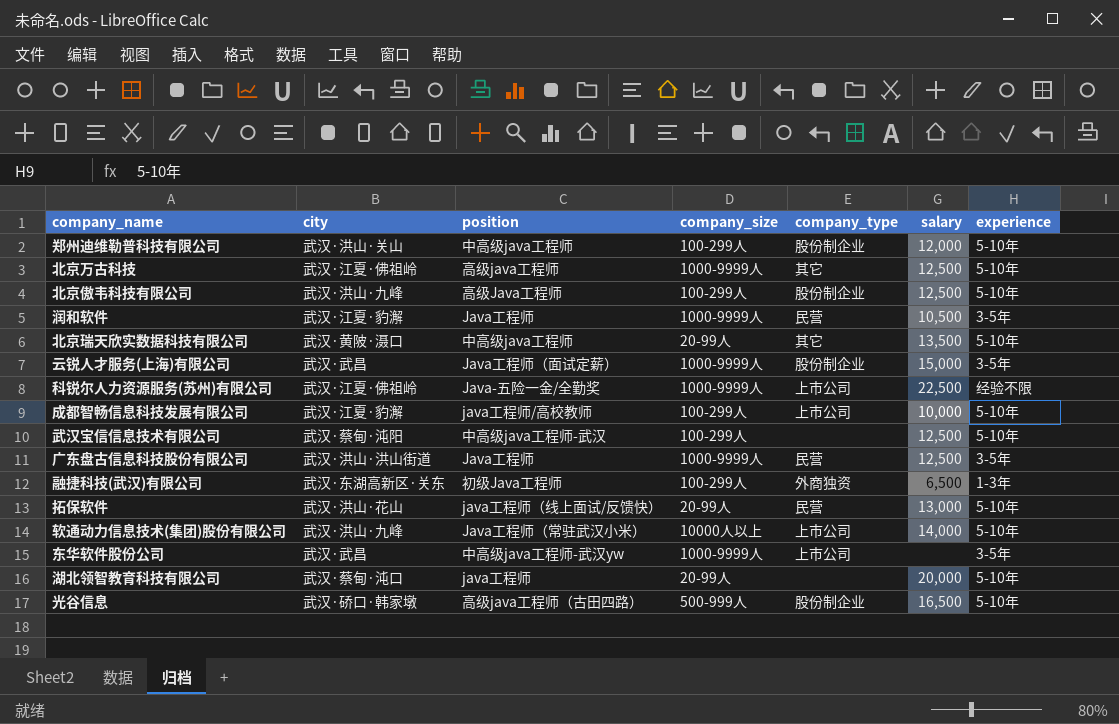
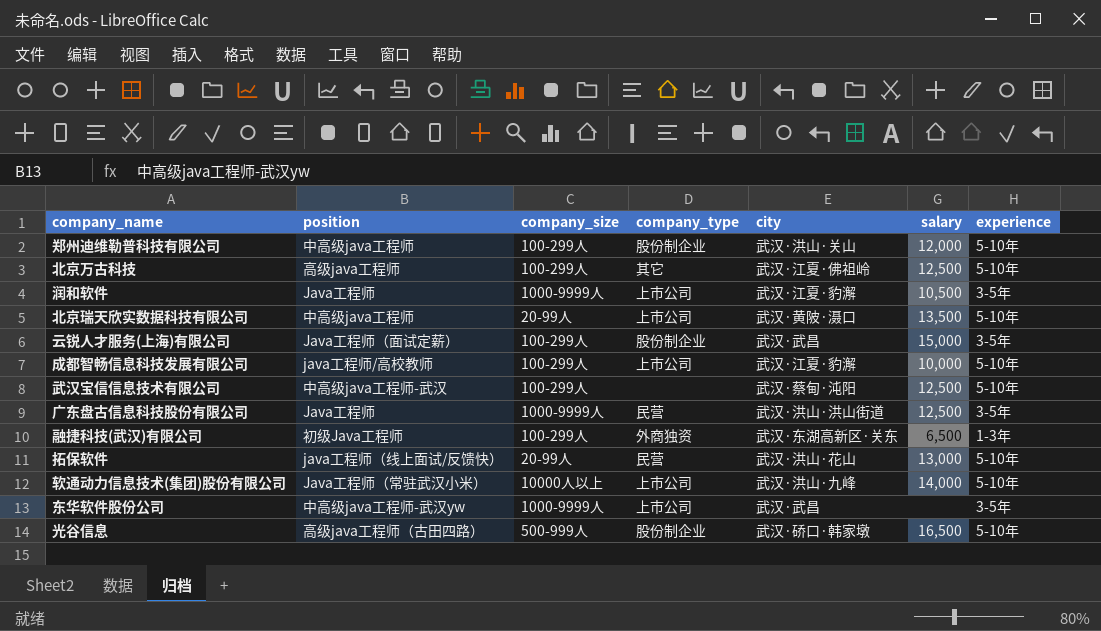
column city | position: 2 -> 5
row 北京傲韦科技有限公司: 武汉·洪山·九峰 | 高级Java工程师 | 100-299人 | 股份制企业 | 12,500 | 5-10年 -> none
row 科锐尔人力资源服务(苏州)有限公司: 武汉·江夏·佛祖岭 | Java-五险一金/全勤奖 | 1000-9999人 | 上市公司 | 22,500 | 经验不限 -> none
row 湖北领智教育科技有限公司: 武汉·蔡甸·沌口 | java工程师 | 20-99人 | none | 20,000 | 5-10年 -> none
北京万古科技 | company_size: 1000-9999人 -> 100-299人
润和软件 | company_type: 民营 -> 上市公司
北京瑞天欣实数据科技有限公司 | company_type: 其它 -> 上市公司
云锐人才服务(上海)有限公司 | company_size: 1000-9999人 -> 100-299人

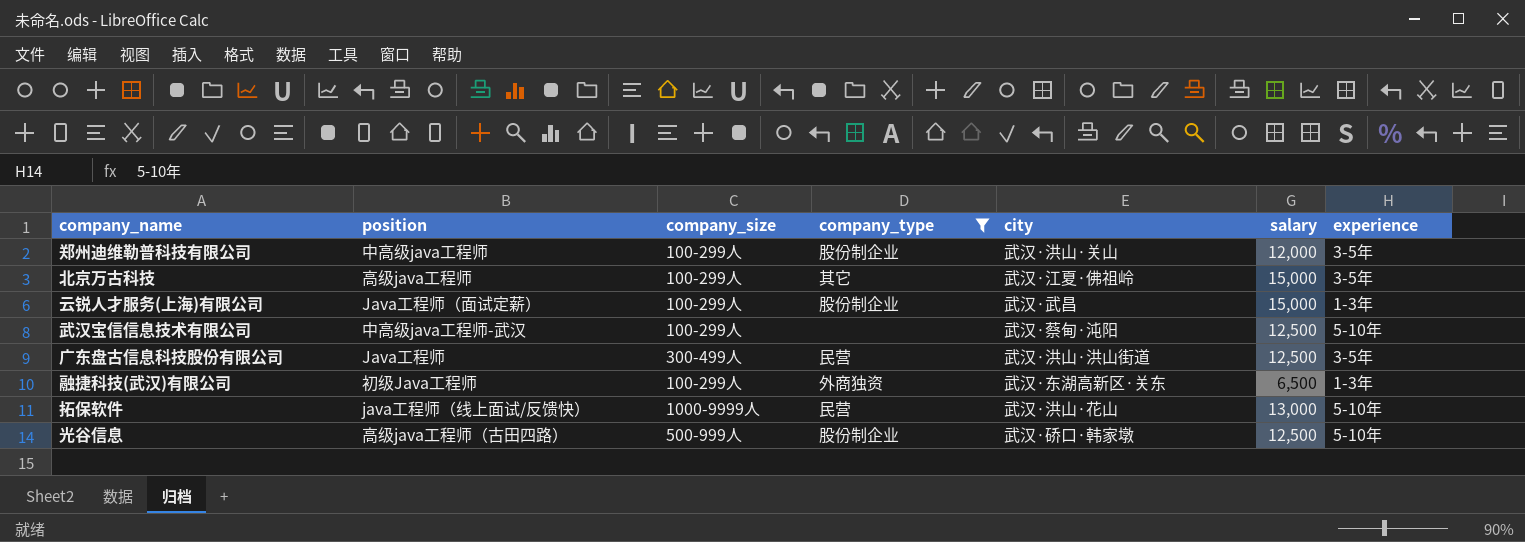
filter: none -> company_type != 上市公司
郑州迪维勒普科技有限公司 | experience: 5-10年 -> 3-5年
北京万古科技 | salary: 12,500 -> 15,000
北京万古科技 | experience: 5-10年 -> 3-5年
云锐人才服务(上海)有限公司 | experience: 3-5年 -> 1-3年
广东盘古信息科技股份有限公司 | company_size: 1000-9999人 -> 300-499人
拓保软件 | company_size: 20-99人 -> 1000-9999人
光谷信息 | salary: 16,500 -> 12,500

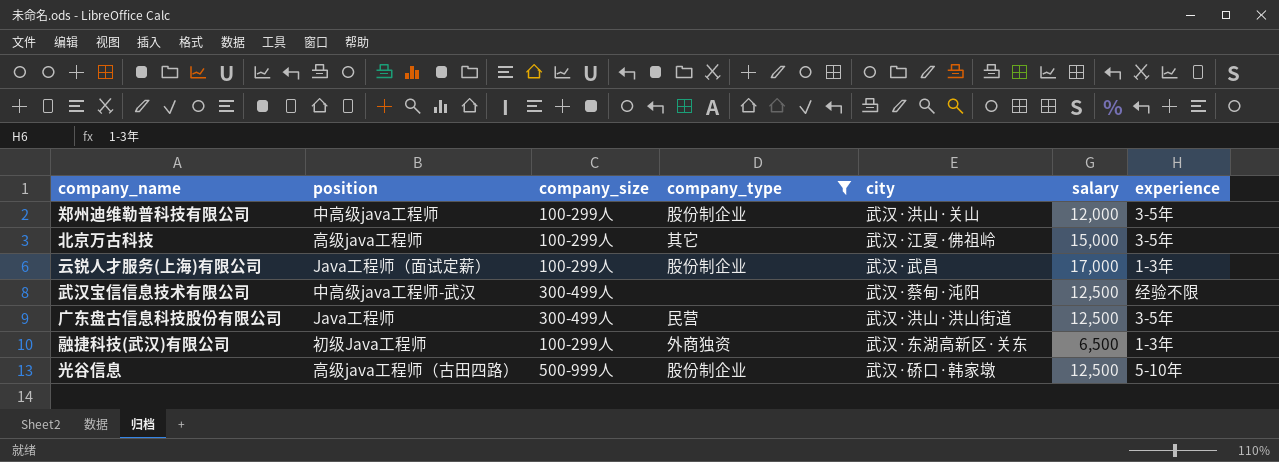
row 拓保软件: java工程师（线上面试/反馈快） | 1000-9999人 | 民营 | 武汉·洪山·花山 | 13,000 | 5-10年 -> none
云锐人才服务(上海)有限公司 | salary: 15,000 -> 17,000
武汉宝信信息技术有限公司 | company_size: 100-299人 -> 300-499人
武汉宝信信息技术有限公司 | experience: 5-10年 -> 经验不限

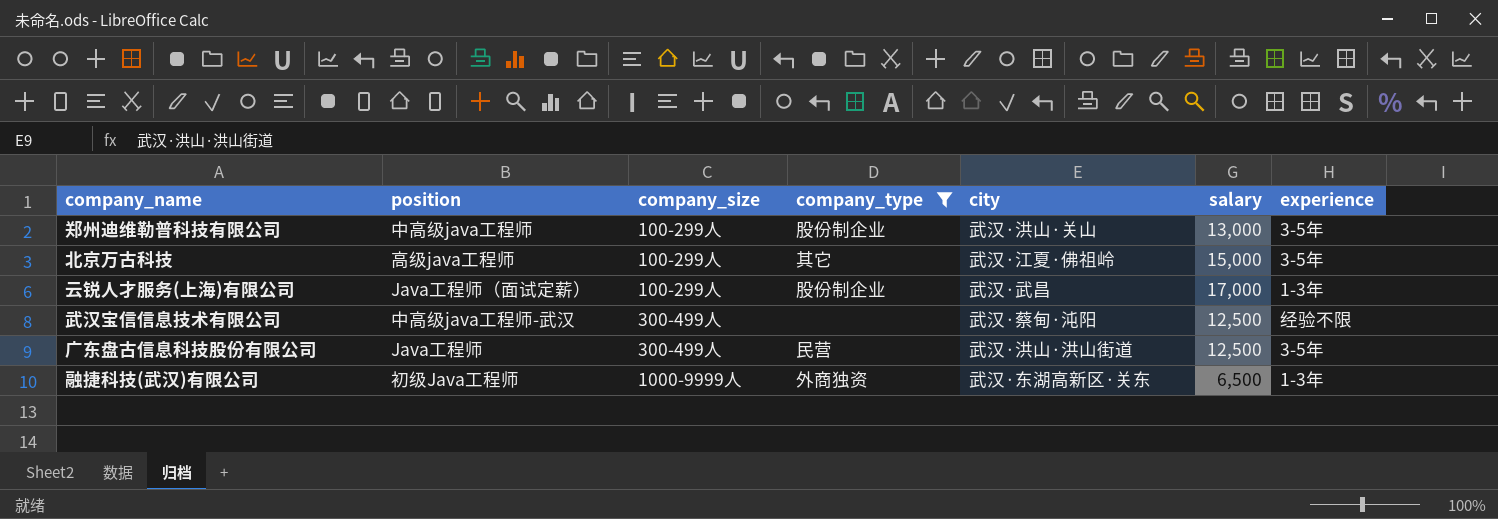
row 光谷信息: 高级java工程师（古田四路） | 500-999人 | 股份制企业 | 武汉·硚口·韩家墩 | 12,500 | 5-10年 -> none
郑州迪维勒普科技有限公司 | salary: 12,000 -> 13,000
融捷科技(武汉)有限公司 | company_size: 100-299人 -> 1000-9999人

